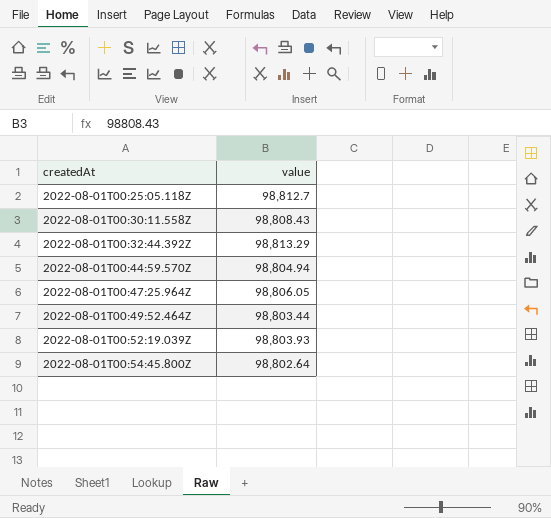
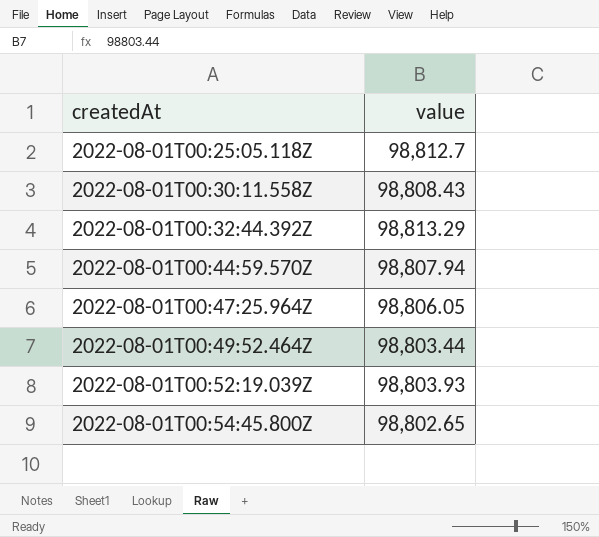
2022-08-01T00:44:59.570Z | value: 98,804.94 -> 98,807.94
2022-08-01T00:54:45.800Z | value: 98,802.64 -> 98,802.65

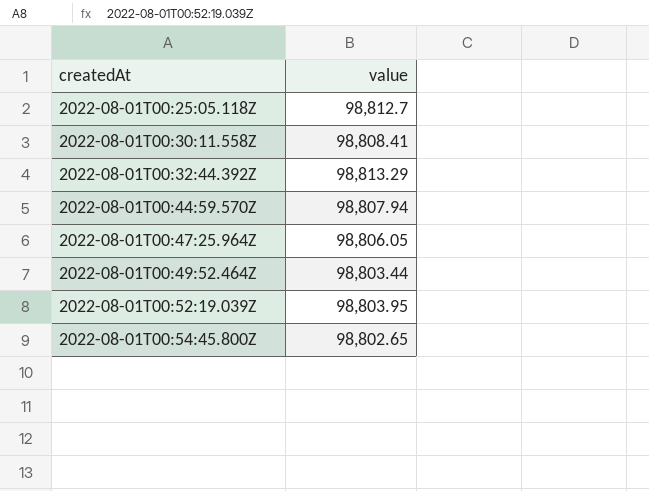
2022-08-01T00:30:11.558Z | value: 98,808.43 -> 98,808.41
2022-08-01T00:52:19.039Z | value: 98,803.93 -> 98,803.95

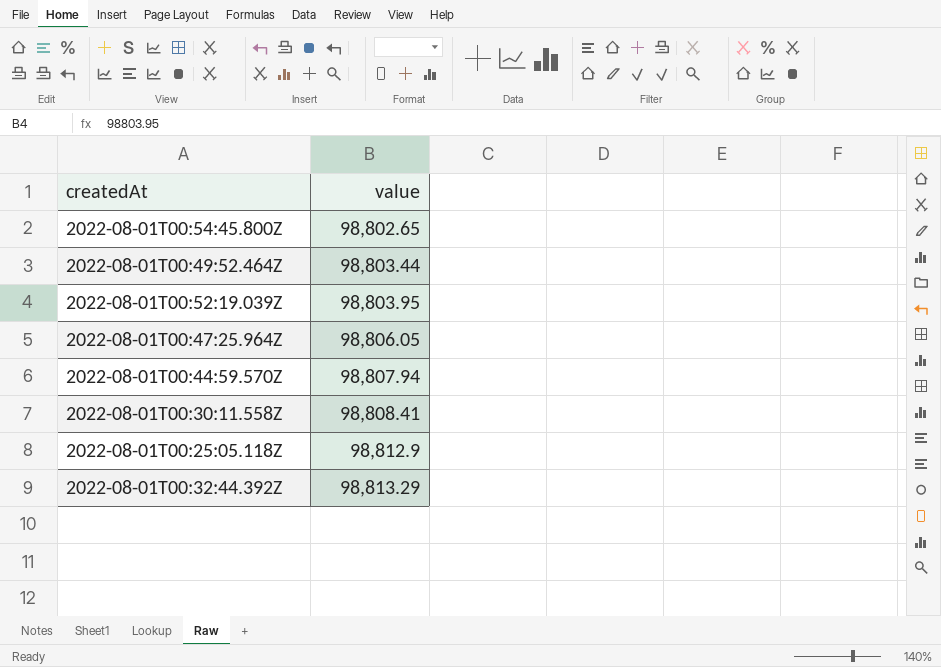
row order: createdAt ascending -> value ascending
2022-08-01T00:25:05.118Z | value: 98,812.7 -> 98,812.9

